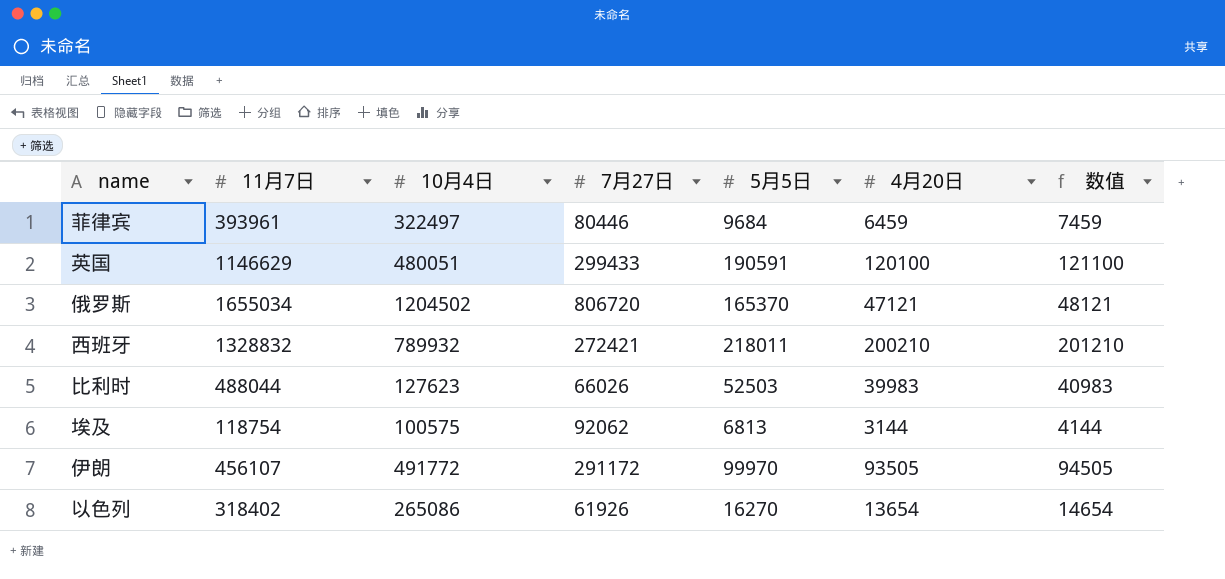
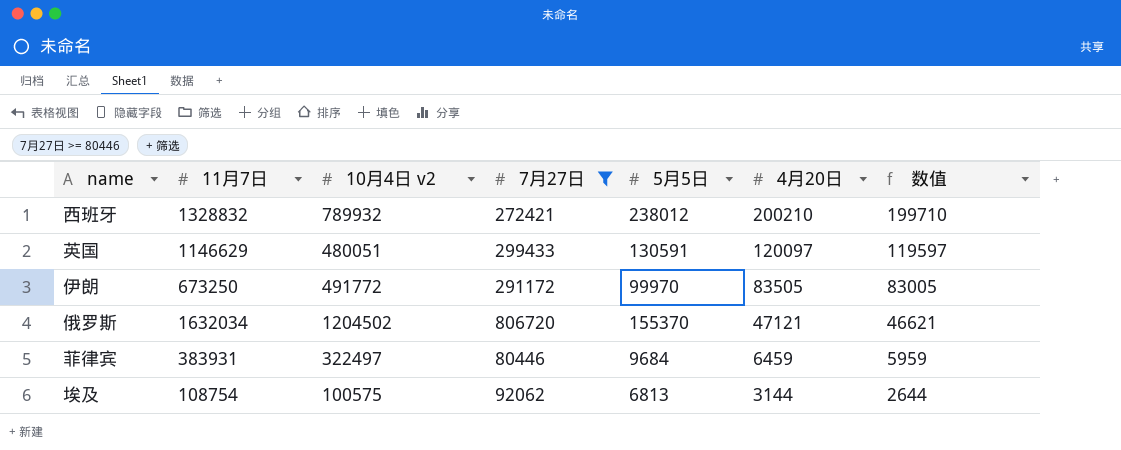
filter: none -> 7月27日 >= 80446
row order: none -> 4月20日 descending
column name: 10月4日 -> 10月4日 v2
column 数值 | formula: [4月20日] + 1000 -> [4月20日] - 500
西班牙 | 5月5日: 218011 -> 238012
英国 | 5月5日: 190591 -> 130591
英国 | 4月20日: 120100 -> 120097
伊朗 | 11月7日: 456107 -> 673250
伊朗 | 4月20日: 93505 -> 83505
俄罗斯 | 11月7日: 1655034 -> 1632034
俄罗斯 | 5月5日: 165370 -> 155370
菲律宾 | 11月7日: 393961 -> 383931
埃及 | 11月7日: 118754 -> 108754

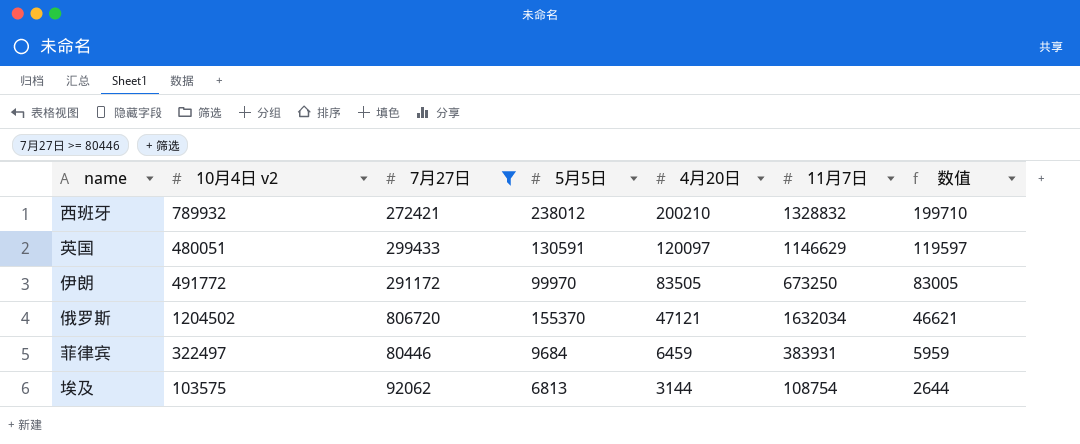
column 11月7日 | position: 2 -> 6
埃及 | 10月4日 v2: 100575 -> 103575

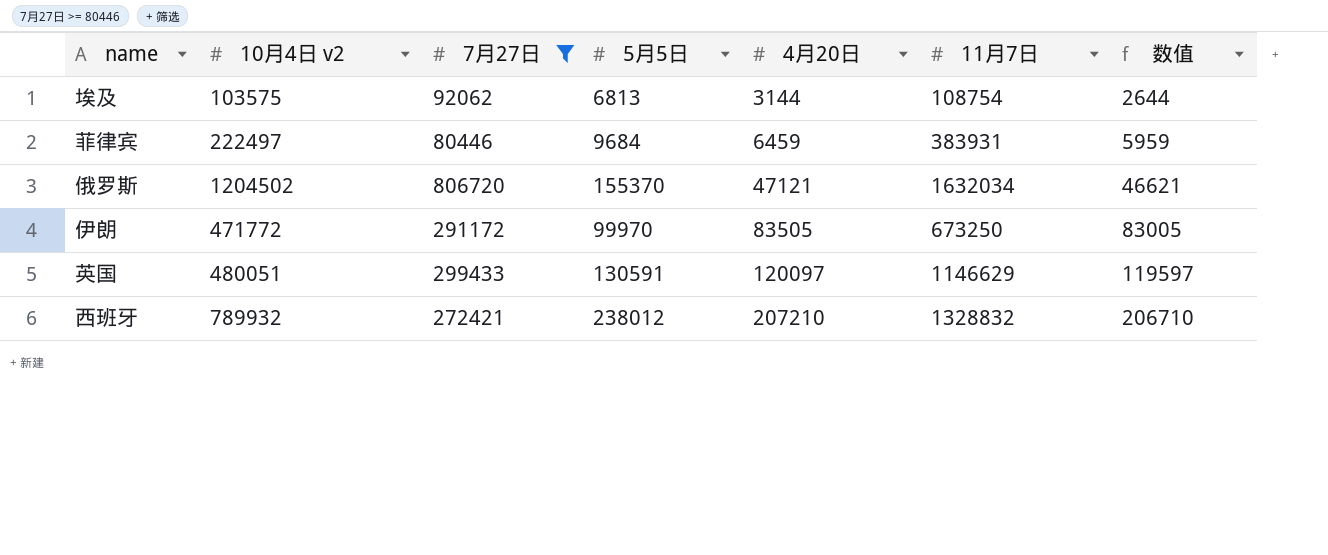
row order: 4月20日 descending -> 4月20日 ascending
菲律宾 | 10月4日 v2: 322497 -> 222497
伊朗 | 10月4日 v2: 491772 -> 471772
西班牙 | 4月20日: 200210 -> 207210
西班牙 | 数值: 199710 -> 206710

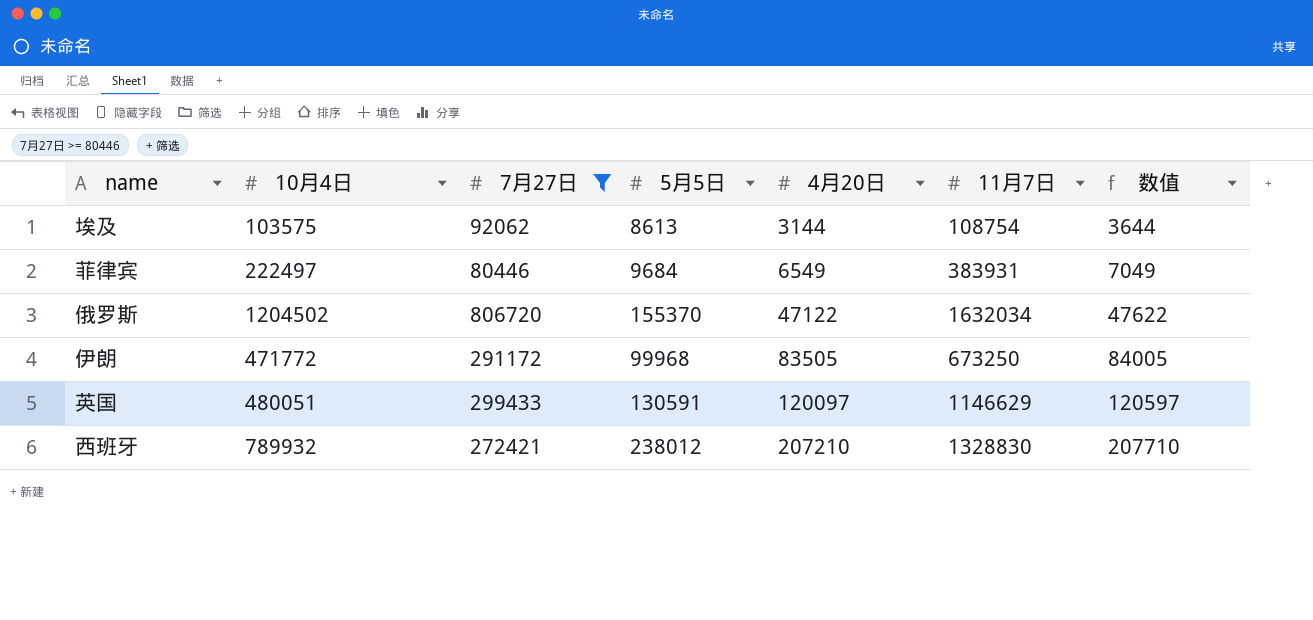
column name: 10月4日 v2 -> 10月4日
column 数值 | formula: [4月20日] - 500 -> [4月20日] + 500
埃及 | 5月5日: 6813 -> 8613
菲律宾 | 4月20日: 6459 -> 6549
俄罗斯 | 4月20日: 47121 -> 47122
伊朗 | 5月5日: 99970 -> 99968
西班牙 | 11月7日: 1328832 -> 1328830

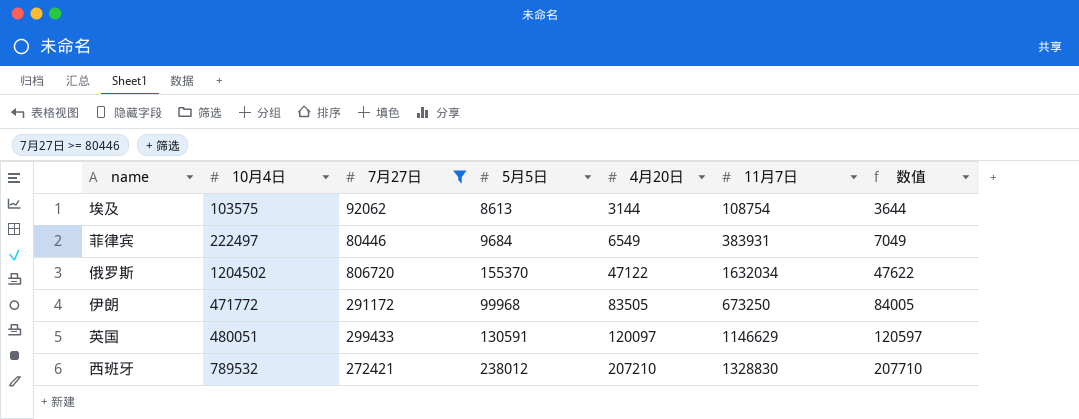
西班牙 | 10月4日: 789932 -> 789532

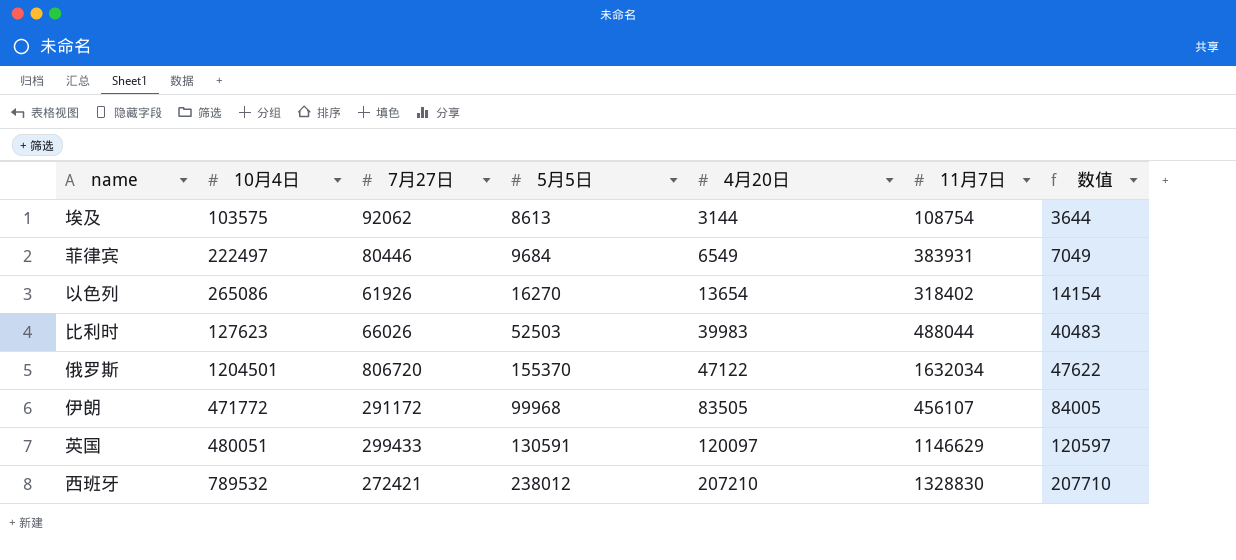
filter: 7月27日 >= 80446 -> none
俄罗斯 | 10月4日: 1204502 -> 1204501
伊朗 | 11月7日: 673250 -> 456107

